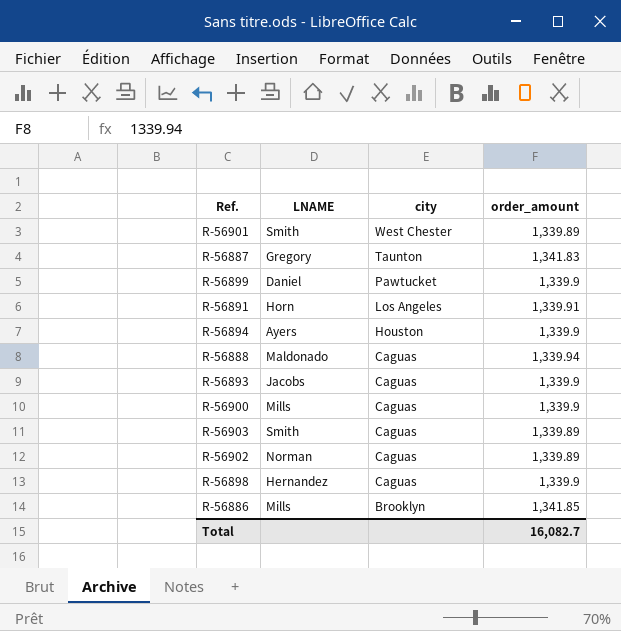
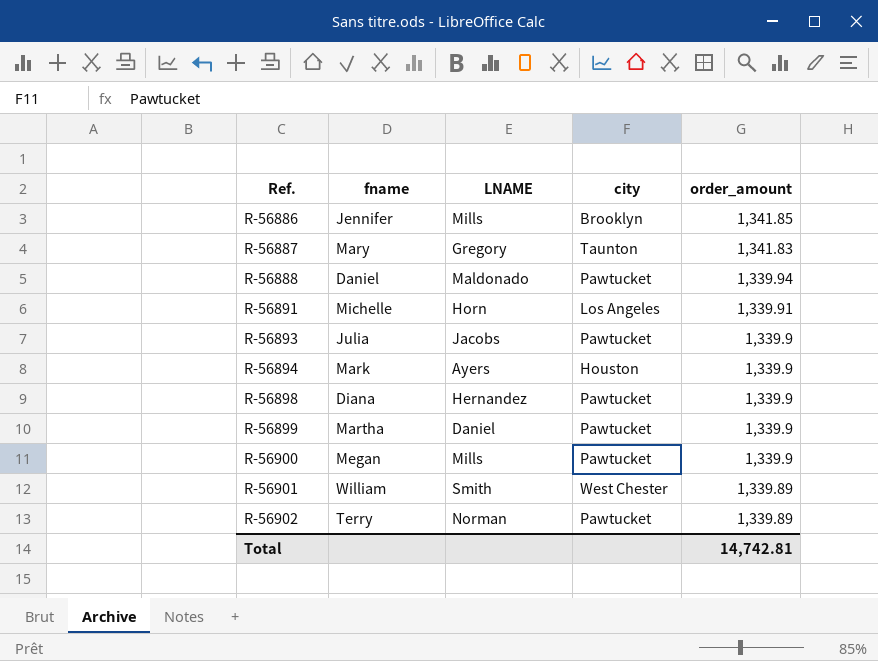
row order: city descending -> Ref. ascending
column fname | position: none -> 2
row R-56903: Smith | Caguas | 1,339.89 -> none
R-56888 | city: Caguas -> Pawtucket
R-56893 | city: Caguas -> Pawtucket
R-56898 | city: Caguas -> Pawtucket
R-56900 | city: Caguas -> Pawtucket
R-56902 | city: Caguas -> Pawtucket
Total | order_amount: 16,082.7 -> 14,742.81

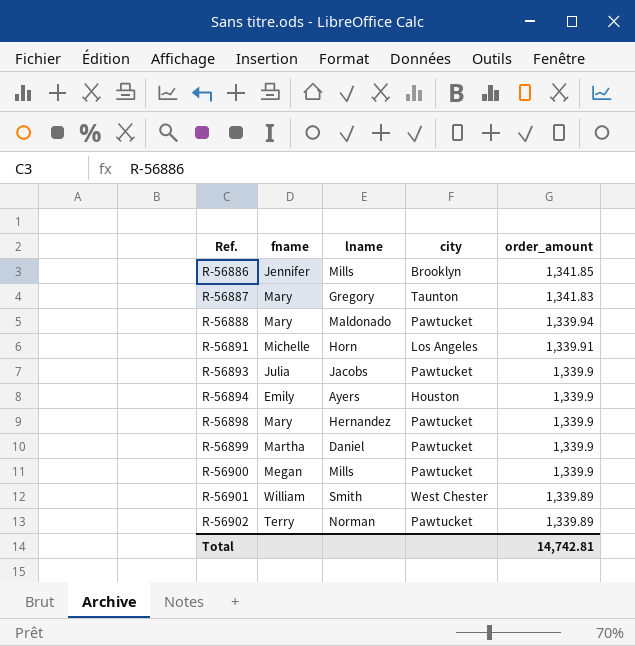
column name: LNAME -> lname
R-56888 | fname: Daniel -> Mary
R-56894 | fname: Mark -> Emily
R-56898 | fname: Diana -> Mary

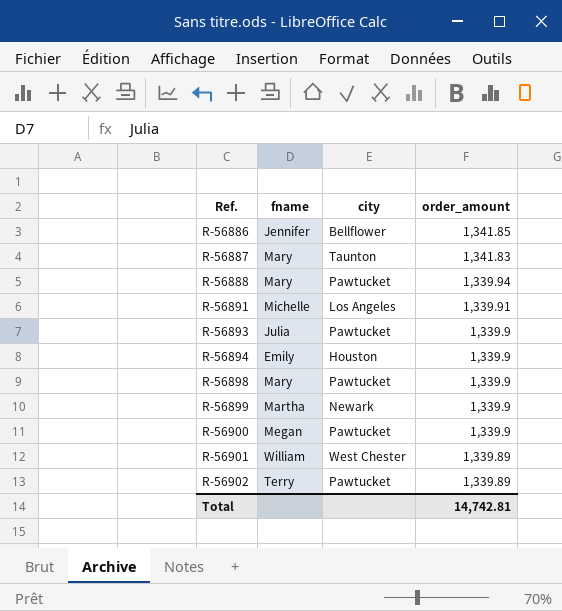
column lname | position: 3 -> none
R-56886 | city: Brooklyn -> Bellflower
R-56899 | city: Pawtucket -> Newark

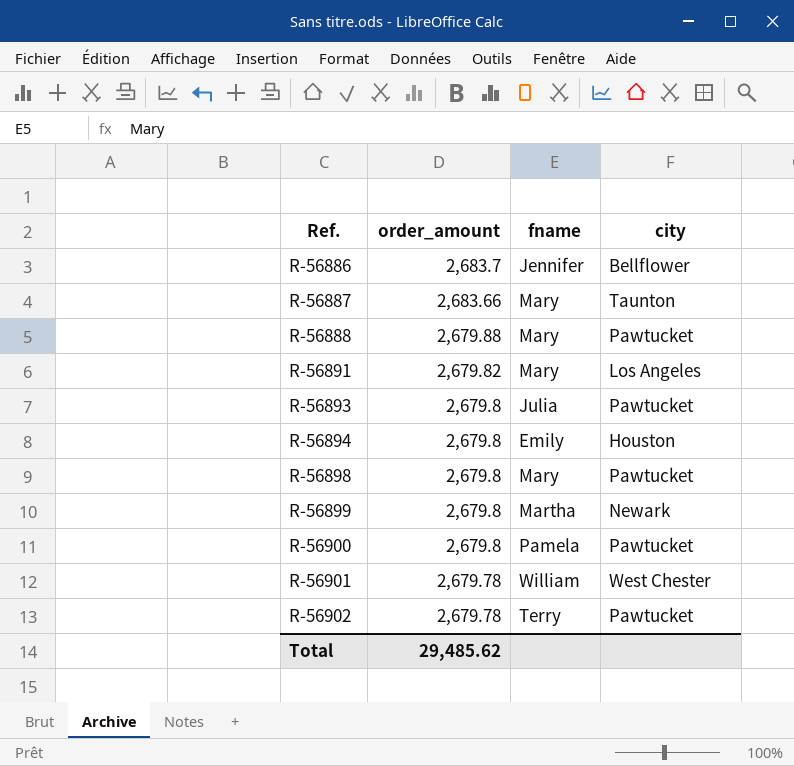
column order_amount | position: 4 -> 2
R-56886 | order_amount: 1,341.85 -> 2,683.7
R-56887 | order_amount: 1,341.83 -> 2,683.66
R-56888 | order_amount: 1,339.94 -> 2,679.88
R-56891 | order_amount: 1,339.91 -> 2,679.82
R-56891 | fname: Michelle -> Mary
R-56893 | order_amount: 1,339.9 -> 2,679.8
R-56894 | order_amount: 1,339.9 -> 2,679.8
R-56898 | order_amount: 1,339.9 -> 2,679.8
R-56899 | order_amount: 1,339.9 -> 2,679.8
R-56900 | order_amount: 1,339.9 -> 2,679.8
R-56900 | fname: Megan -> Pamela
R-56901 | order_amount: 1,339.89 -> 2,679.78
R-56902 | order_amount: 1,339.89 -> 2,679.78
Total | order_amount: 14,742.81 -> 29,485.62

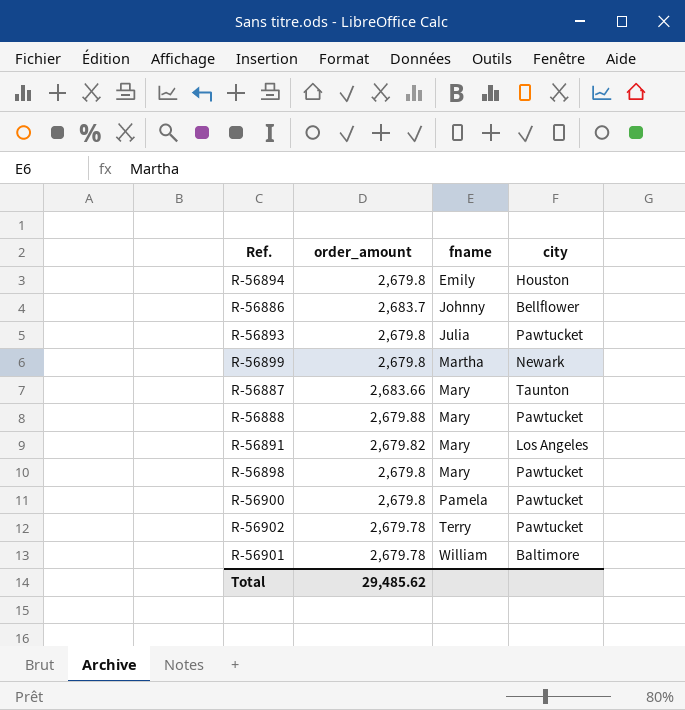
row order: Ref. ascending -> fname ascending
R-56886 | fname: Jennifer -> Johnny
R-56901 | city: West Chester -> Baltimore

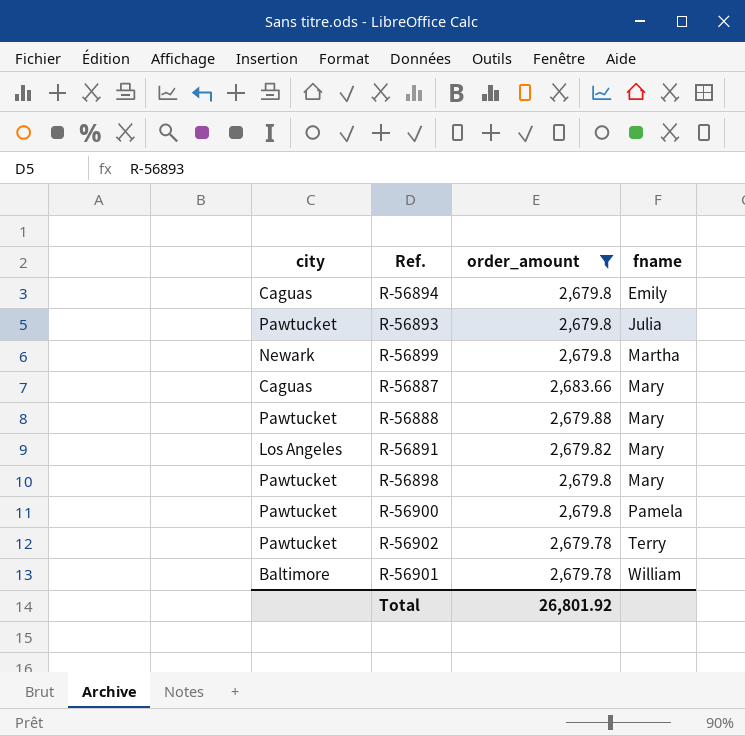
filter: none -> order_amount != 2,683.7
column city | position: 4 -> 1
R-56894 | city: Houston -> Caguas
R-56887 | city: Taunton -> Caguas
Total | order_amount: 29,485.62 -> 26,801.92

